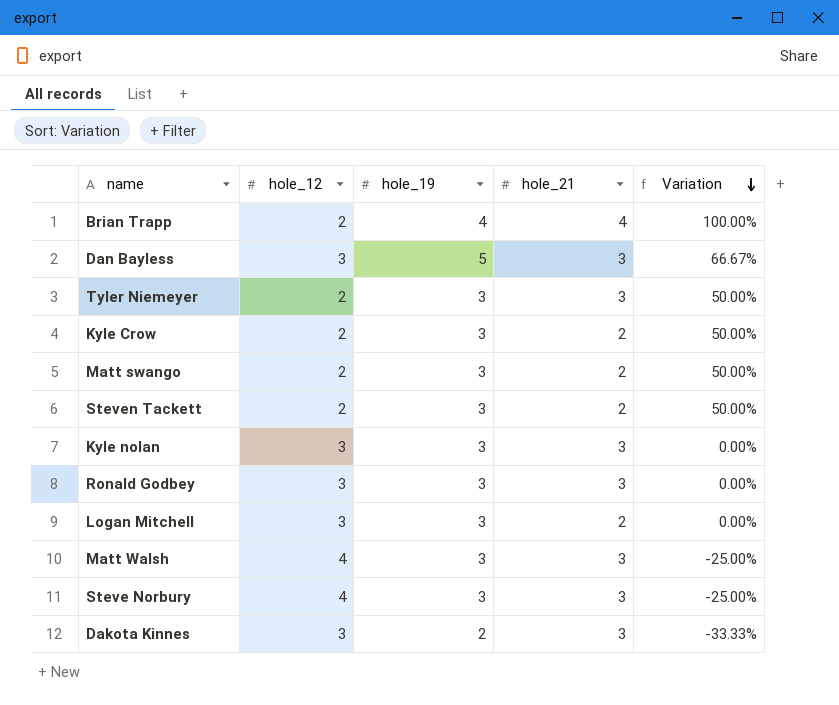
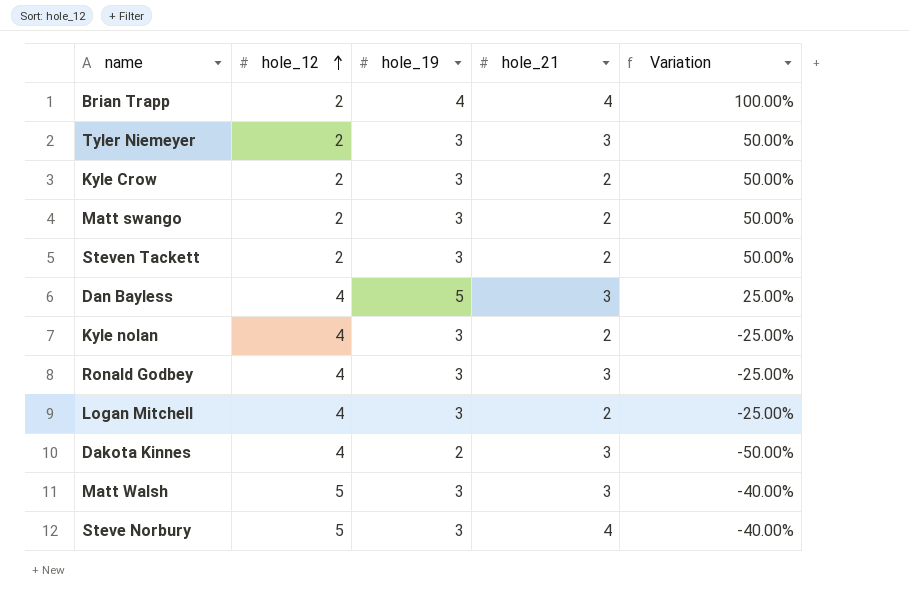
row order: Variation descending -> hole_12 ascending
Dan Bayless | hole_12: 3 -> 4
Dan Bayless | Variation: 66.67% -> 25.00%
Kyle nolan | hole_12: 3 -> 4
Kyle nolan | hole_21: 3 -> 2
Kyle nolan | Variation: 0.00% -> -25.00%
Ronald Godbey | hole_12: 3 -> 4
Ronald Godbey | Variation: 0.00% -> -25.00%
Logan Mitchell | hole_12: 3 -> 4
Logan Mitchell | Variation: 0.00% -> -25.00%
Dakota Kinnes | hole_12: 3 -> 4
Dakota Kinnes | Variation: -33.33% -> -50.00%
Matt Walsh | hole_12: 4 -> 5
Matt Walsh | Variation: -25.00% -> -40.00%
Steve Norbury | hole_12: 4 -> 5
Steve Norbury | hole_21: 3 -> 4
Steve Norbury | Variation: -25.00% -> -40.00%

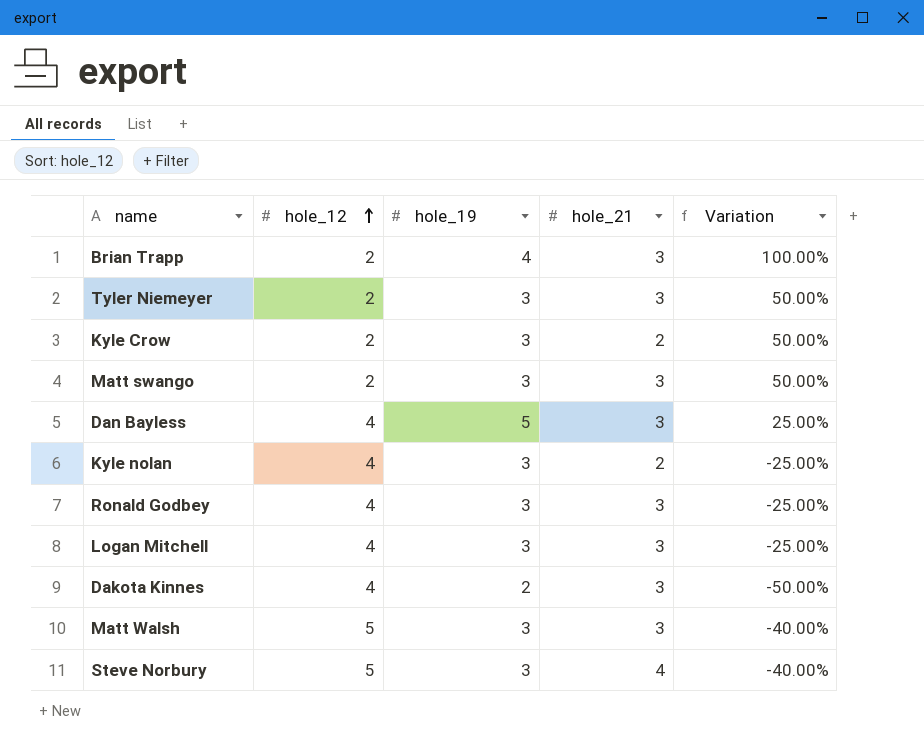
row Steven Tackett: 2 | 3 | 2 | 50.00% -> none
Brian Trapp | hole_21: 4 -> 3
Matt swango | hole_21: 2 -> 3
Logan Mitchell | hole_21: 2 -> 3

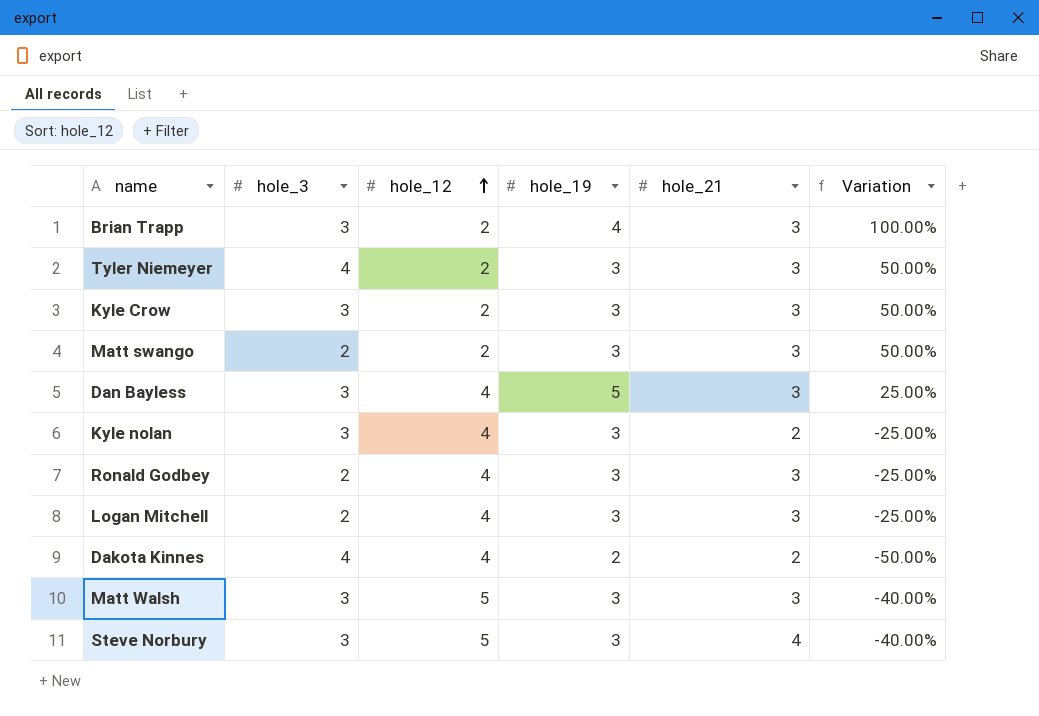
column hole_3 | position: none -> 2
Kyle Crow | hole_21: 2 -> 3
Dakota Kinnes | hole_21: 3 -> 2

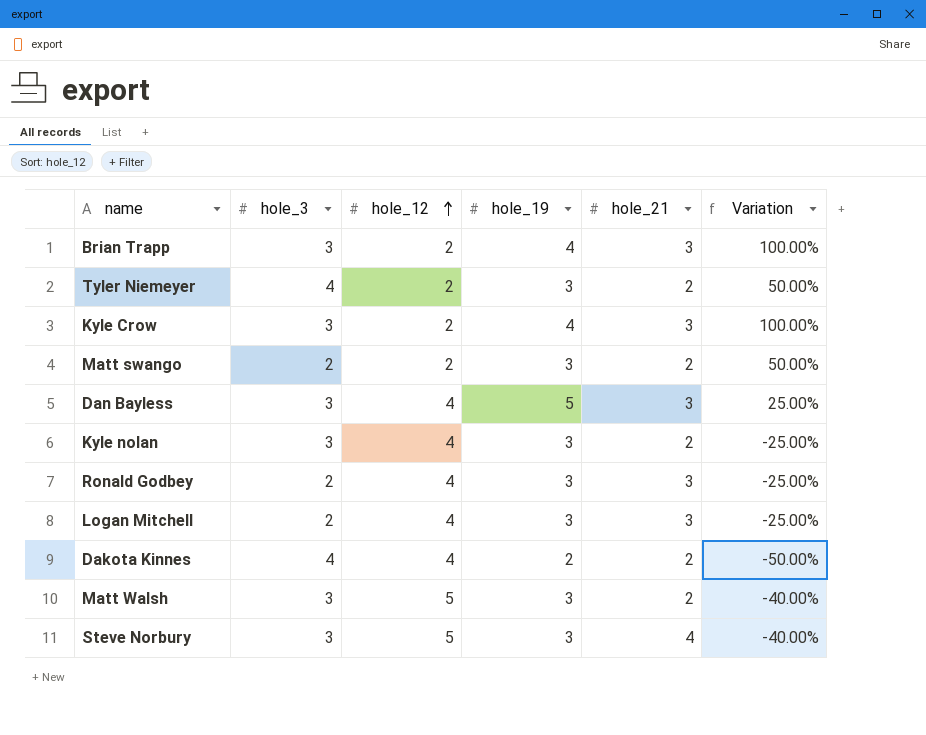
Tyler Niemeyer | hole_21: 3 -> 2
Kyle Crow | hole_19: 3 -> 4
Kyle Crow | Variation: 50.00% -> 100.00%
Matt swango | hole_21: 3 -> 2
Matt Walsh | hole_21: 3 -> 2

